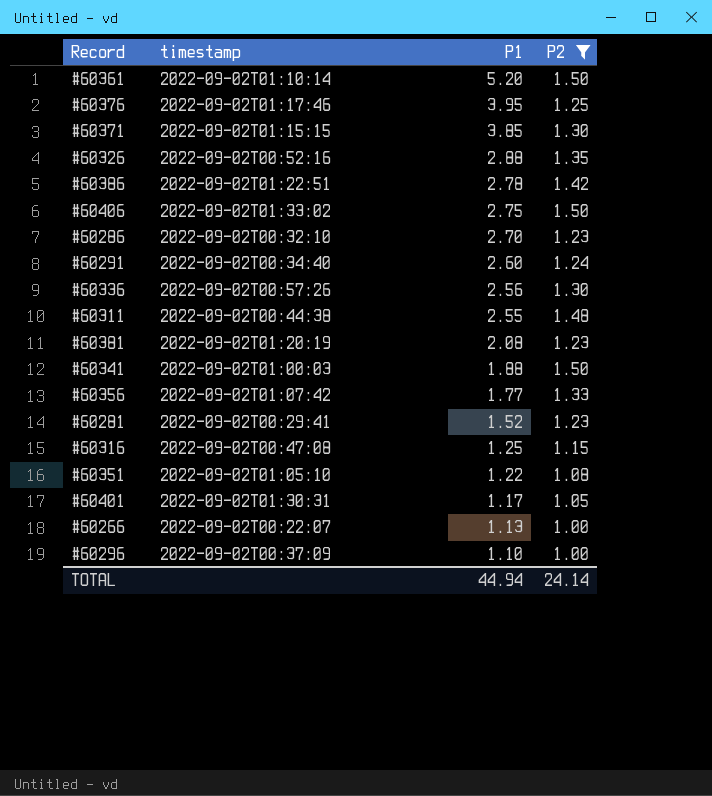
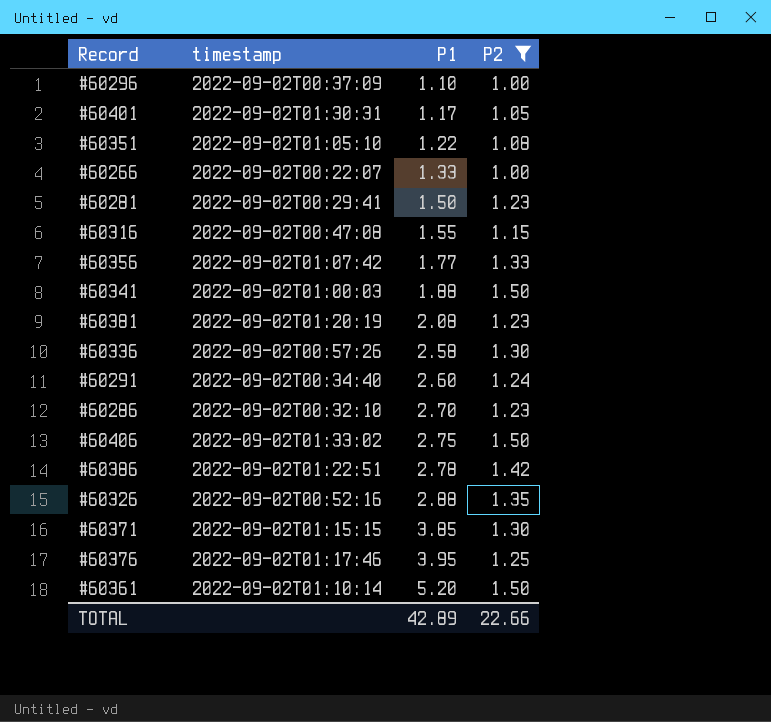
row order: P1 descending -> P1 ascending
row #60311: 2022-09-02T00:44:38 | 2.55 | 1.48 -> none
#60266 | P1: 1.13 -> 1.33
#60281 | P1: 1.52 -> 1.50
#60316 | P1: 1.25 -> 1.55
#60336 | P1: 2.56 -> 2.58
TOTAL | P1: 44.94 -> 42.89
TOTAL | P2: 24.14 -> 22.66

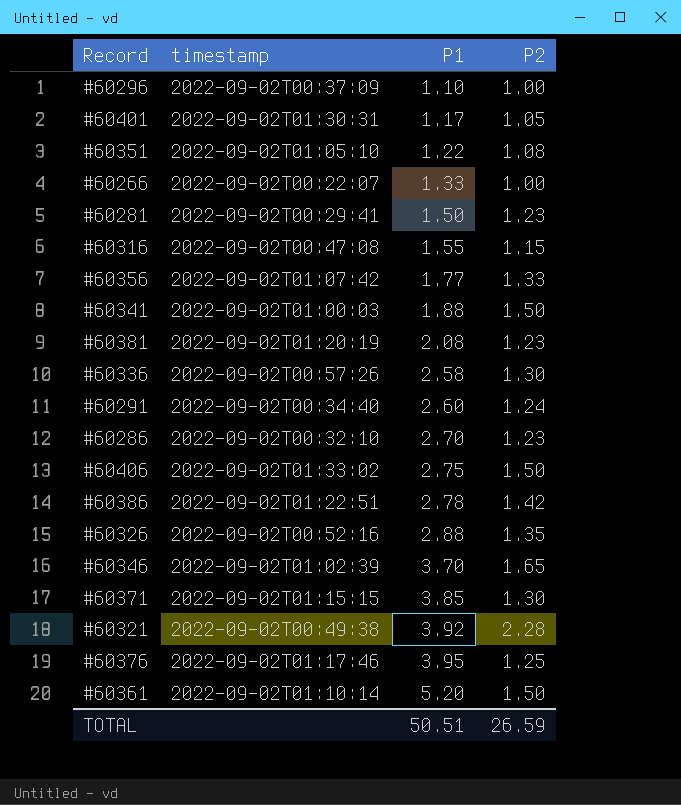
filter: P2 <= 1.50 -> none
TOTAL | P1: 42.89 -> 50.51
TOTAL | P2: 22.66 -> 26.59

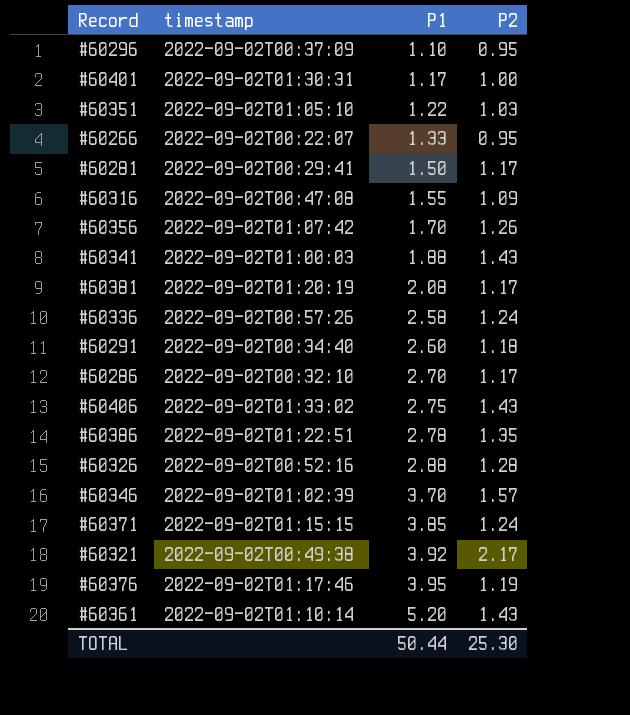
#60296 | P2: 1.00 -> 0.95
#60401 | P2: 1.05 -> 1.00
#60351 | P2: 1.08 -> 1.03
#60266 | P2: 1.00 -> 0.95
#60281 | P2: 1.23 -> 1.17
#60316 | P2: 1.15 -> 1.09
#60356 | P1: 1.77 -> 1.70
#60356 | P2: 1.33 -> 1.26
#60341 | P2: 1.50 -> 1.43
#60381 | P2: 1.23 -> 1.17
#60336 | P2: 1.30 -> 1.24
#60291 | P2: 1.24 -> 1.18
#60286 | P2: 1.23 -> 1.17
#60406 | P2: 1.50 -> 1.43
#60386 | P2: 1.42 -> 1.35
#60326 | P2: 1.35 -> 1.28
#60346 | P2: 1.65 -> 1.57
#60371 | P2: 1.30 -> 1.24
#60321 | P2: 2.28 -> 2.17
#60376 | P2: 1.25 -> 1.19
#60361 | P2: 1.50 -> 1.43
TOTAL | P1: 50.51 -> 50.44
TOTAL | P2: 26.59 -> 25.30

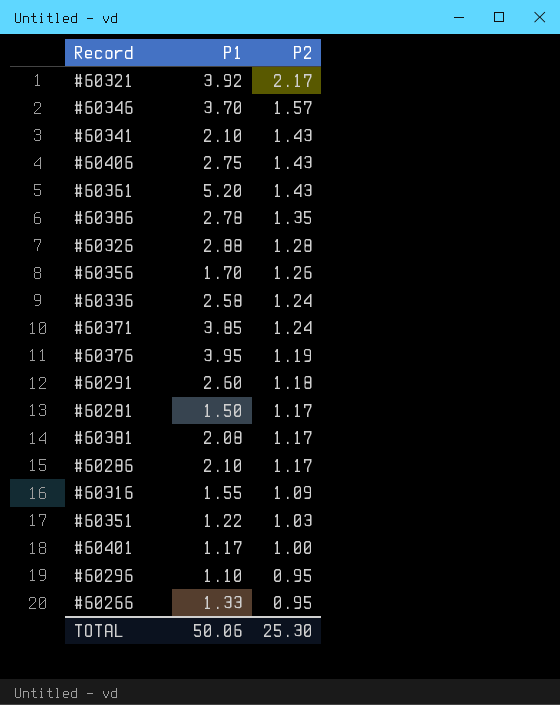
row order: P1 ascending -> P2 descending
column timestamp | position: 2 -> none
#60341 | P1: 1.88 -> 2.10
#60286 | P1: 2.70 -> 2.10
TOTAL | P1: 50.44 -> 50.06

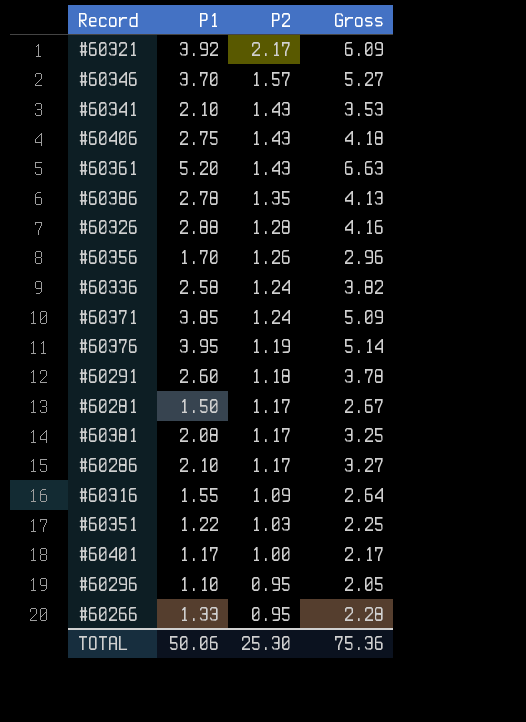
column Gross | formula: none -> [P1] + [P2]

